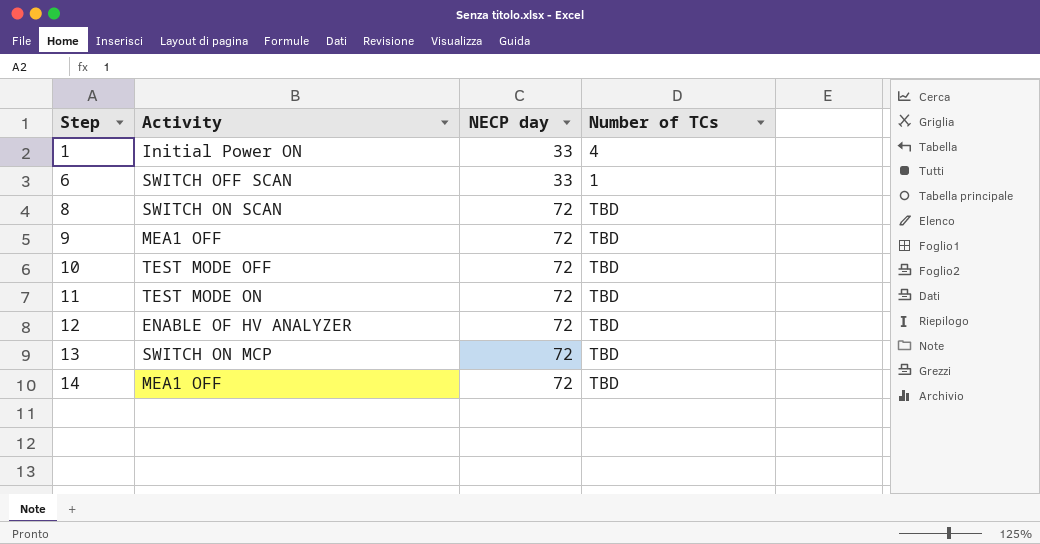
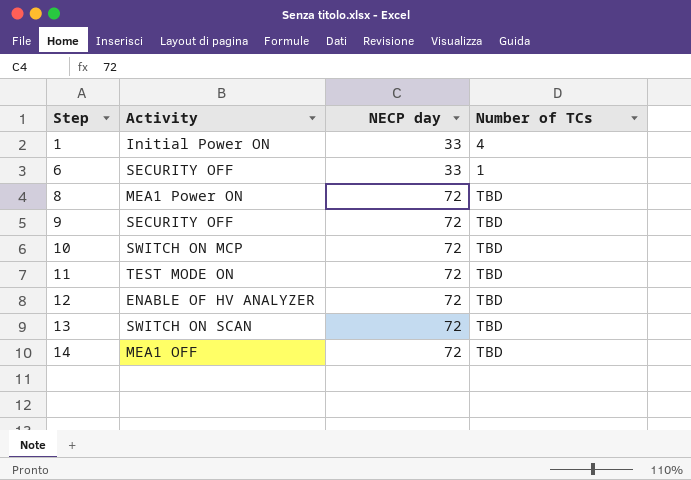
6 | Activity: SWITCH OFF SCAN -> SECURITY OFF
8 | Activity: SWITCH ON SCAN -> MEA1 Power ON
9 | Activity: MEA1 OFF -> SECURITY OFF
10 | Activity: TEST MODE OFF -> SWITCH ON MCP
13 | Activity: SWITCH ON MCP -> SWITCH ON SCAN

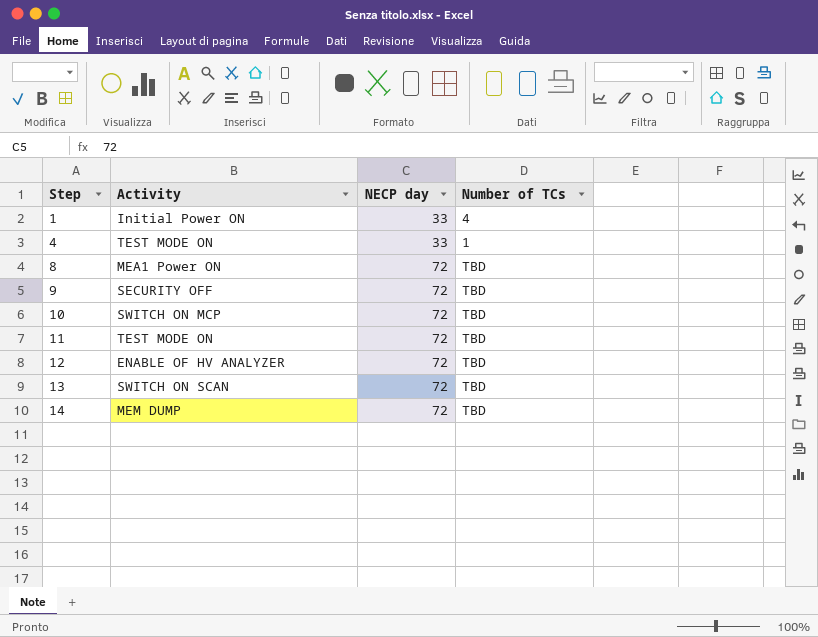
row 6: SECURITY OFF | 33 | 1 -> none
row 4: none -> TEST MODE ON | 33 | 1
14 | Activity: MEA1 OFF -> MEM DUMP

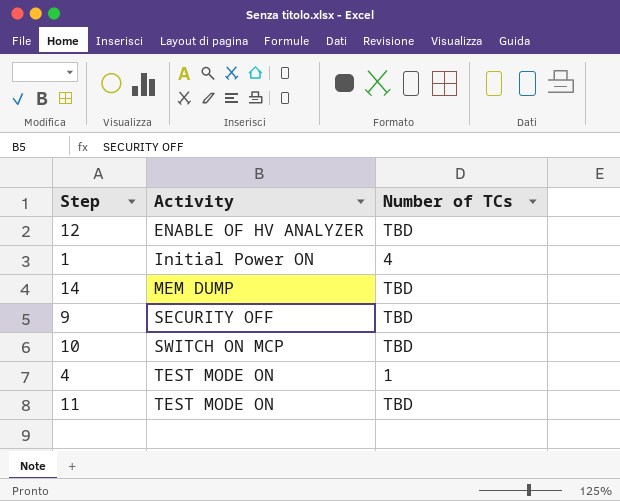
row order: Step ascending -> Activity ascending
column NECP day | position: 3 -> none
row 8: MEA1 Power ON | 72 | TBD -> none
row 13: SWITCH ON SCAN | 72 | TBD -> none

